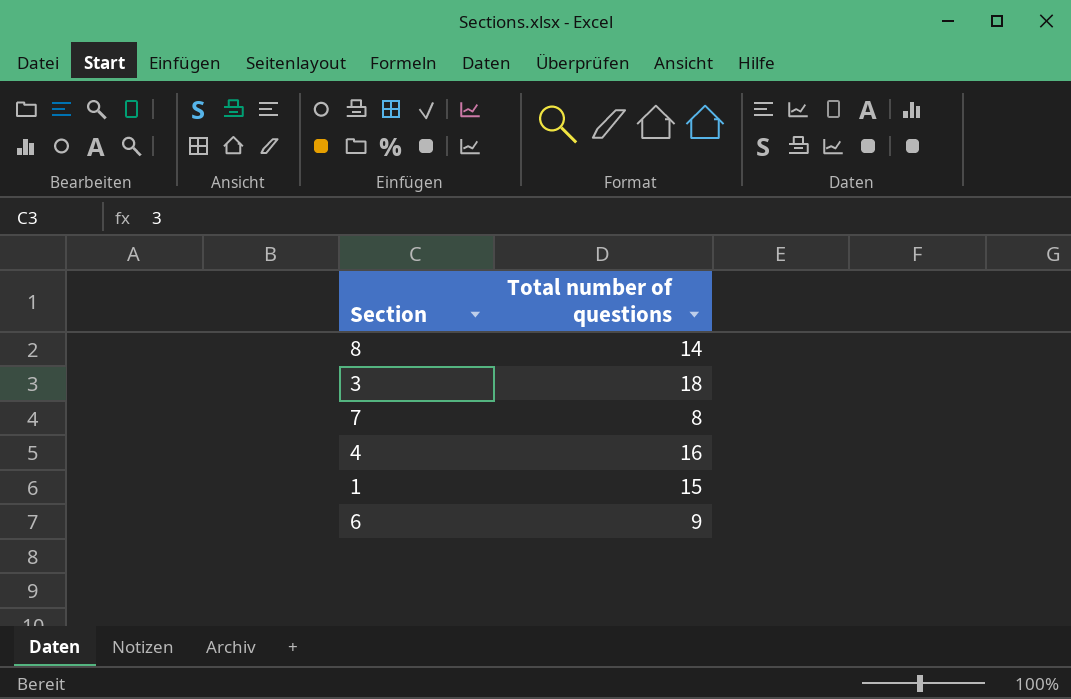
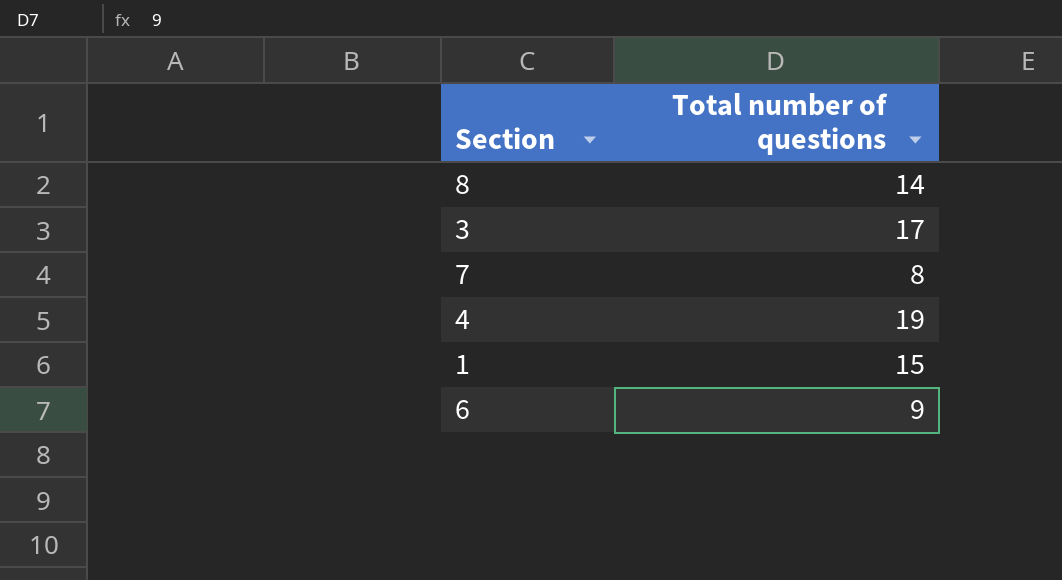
3 | Total number of questions: 18 -> 17
4 | Total number of questions: 16 -> 19

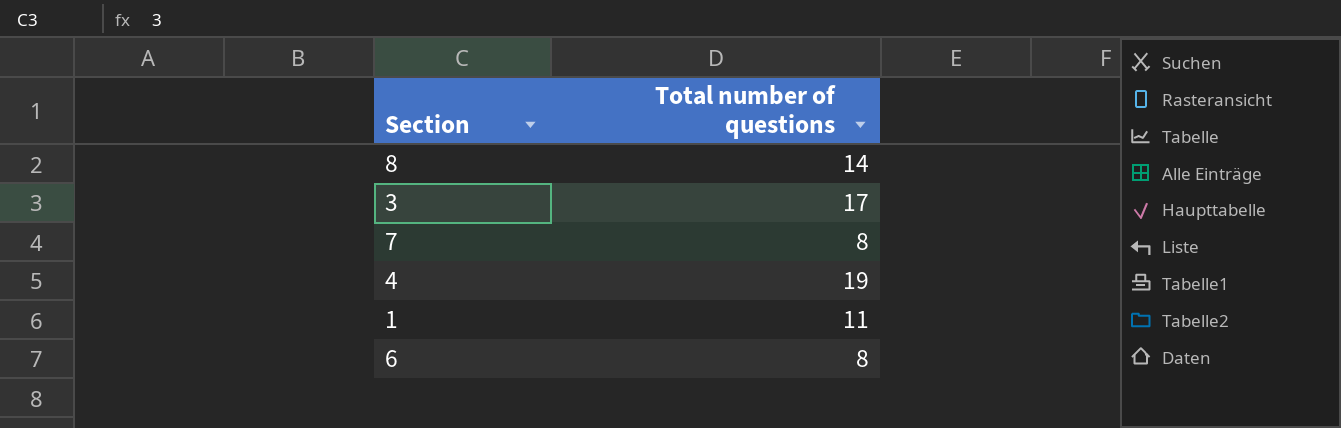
1 | Total number of questions: 15 -> 11
6 | Total number of questions: 9 -> 8

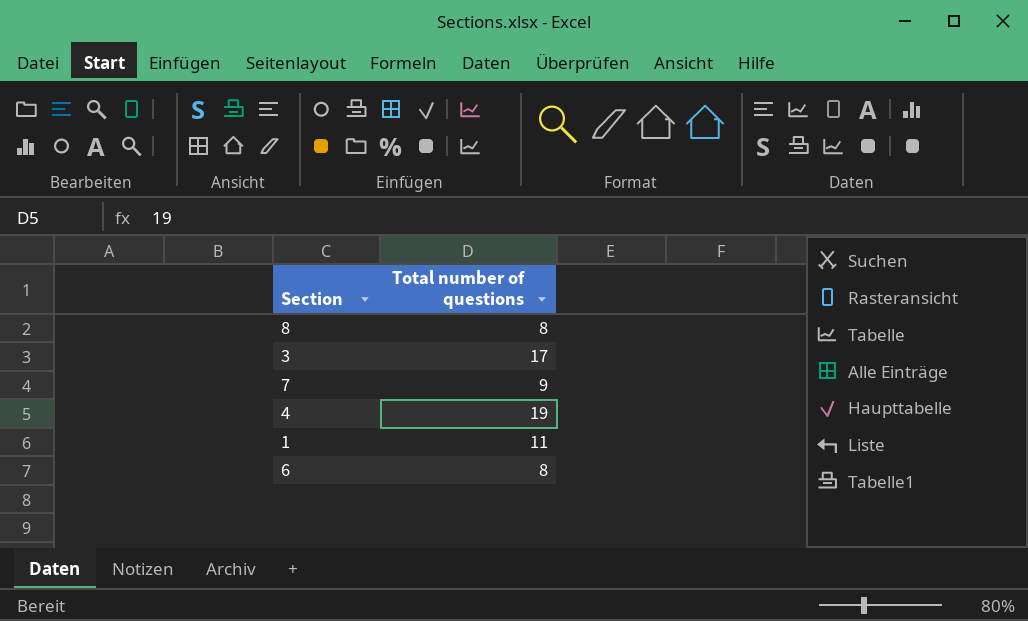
8 | Total number of questions: 14 -> 8
7 | Total number of questions: 8 -> 9

